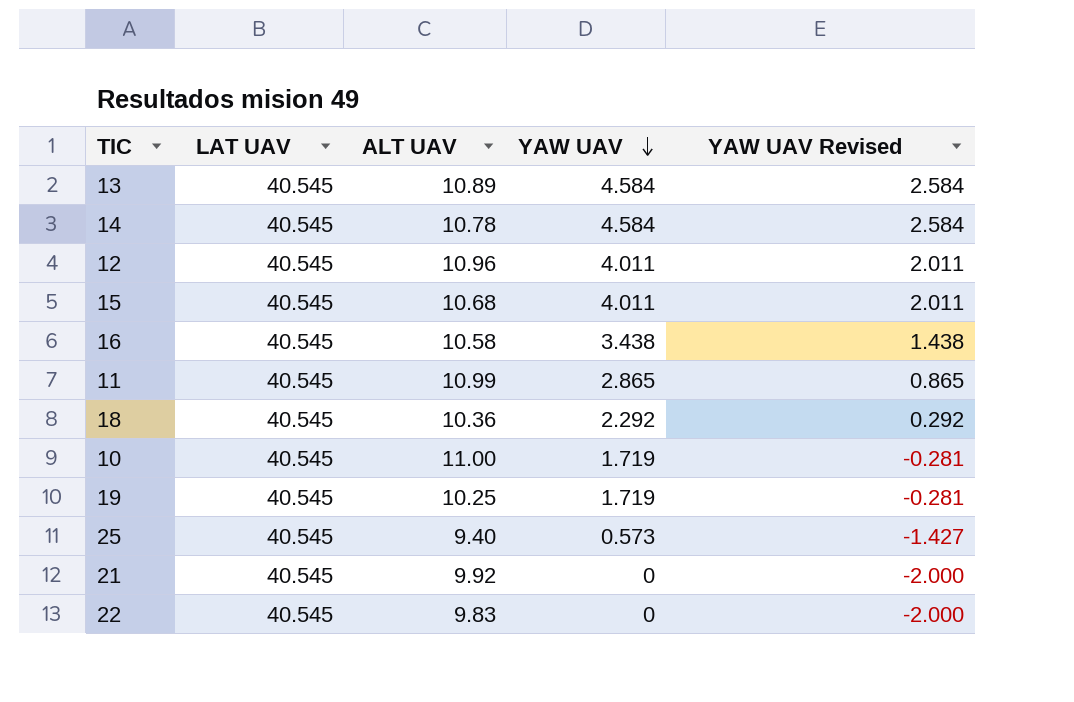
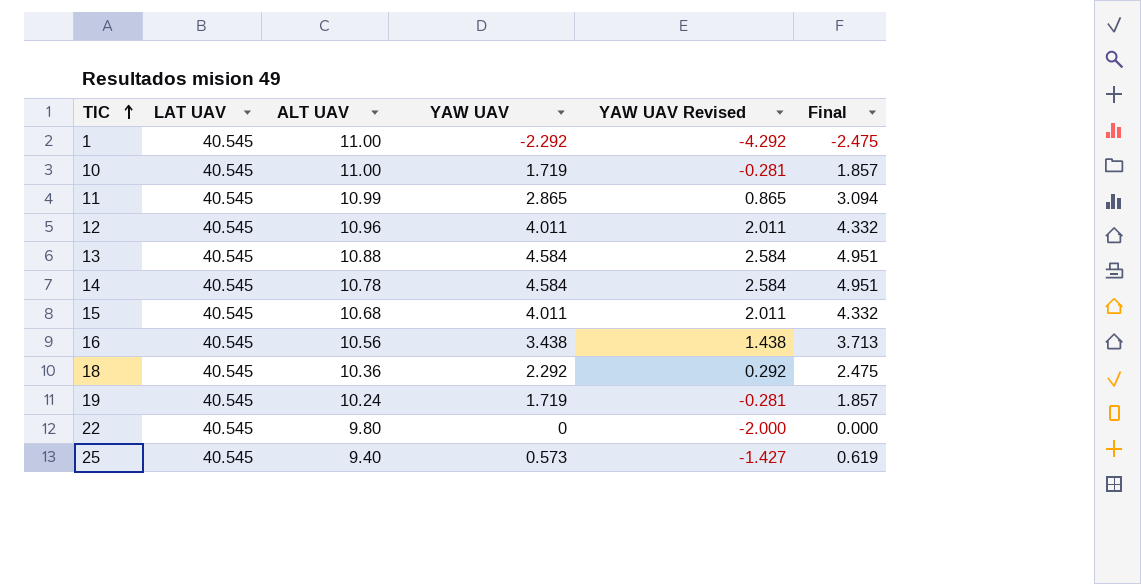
row order: YAW UAV descending -> TIC ascending
column Final | formula: none -> [YAW UAV] * 1.08
row 21: 40.545 | 9.92 | 0 | -2.000 -> none
row 1: none -> 40.545 | 11.00 | -2.292 | -4.292 | -2.475
13 | ALT UAV: 10.89 -> 10.88
16 | ALT UAV: 10.58 -> 10.56
19 | ALT UAV: 10.25 -> 10.24
22 | ALT UAV: 9.83 -> 9.80

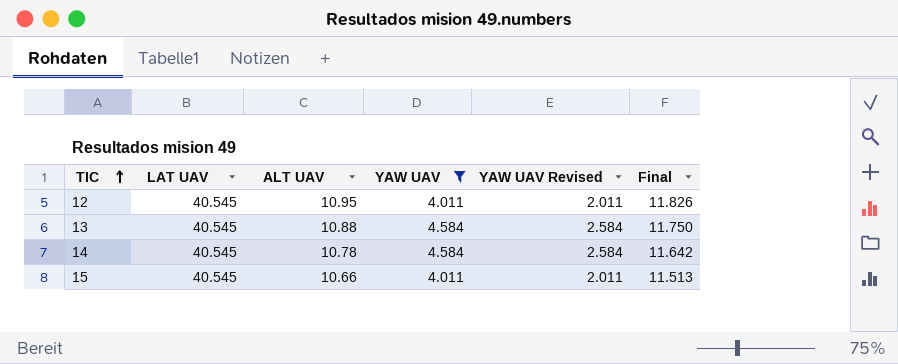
filter: none -> YAW UAV >= 4.011
column Final | formula: [YAW UAV] * 1.08 -> [ALT UAV] * 1.08
12 | ALT UAV: 10.96 -> 10.95
15 | ALT UAV: 10.68 -> 10.66

